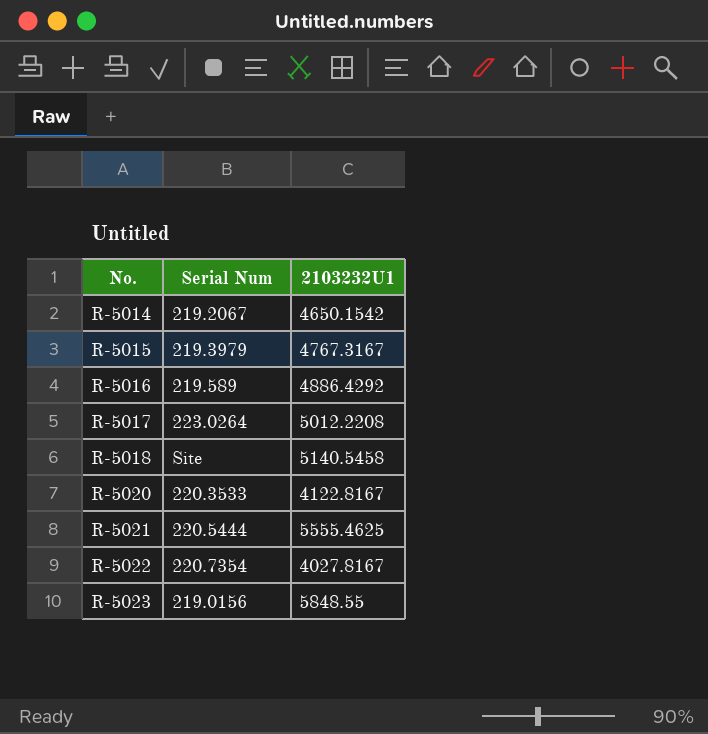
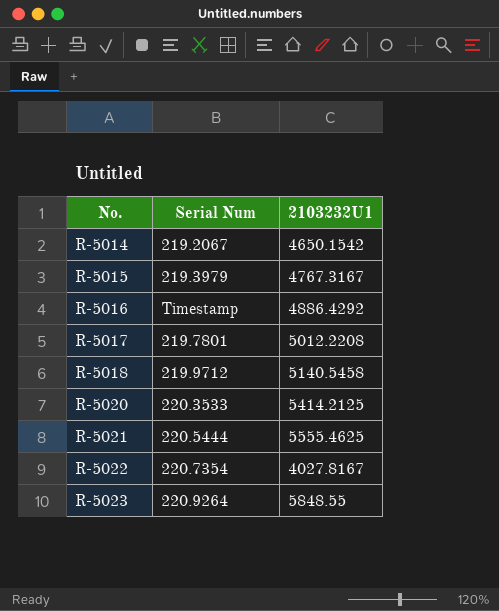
R-5016 | Serial Num: 219.589 -> Timestamp
R-5017 | Serial Num: 223.0264 -> 219.7801
R-5018 | Serial Num: Site -> 219.9712
R-5020 | 2103232U1: 4122.8167 -> 5414.2125
R-5023 | Serial Num: 219.0156 -> 220.9264

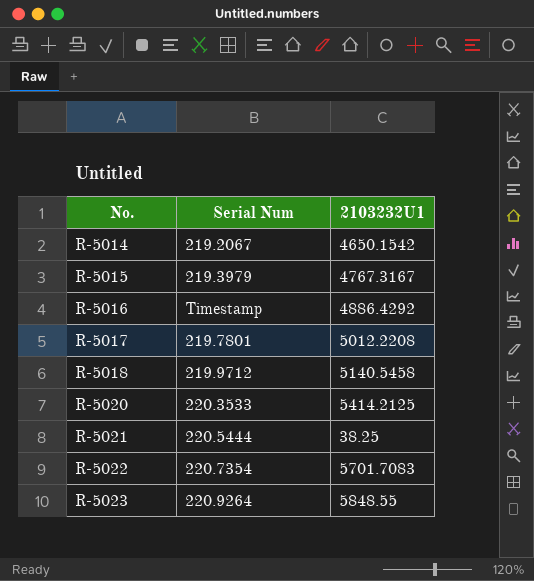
R-5021 | 2103232U1: 5555.4625 -> 38.25
R-5022 | 2103232U1: 4027.8167 -> 5701.7083

